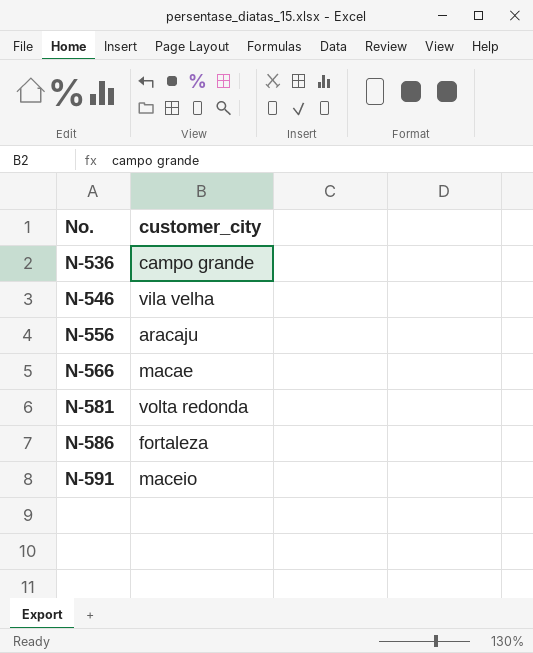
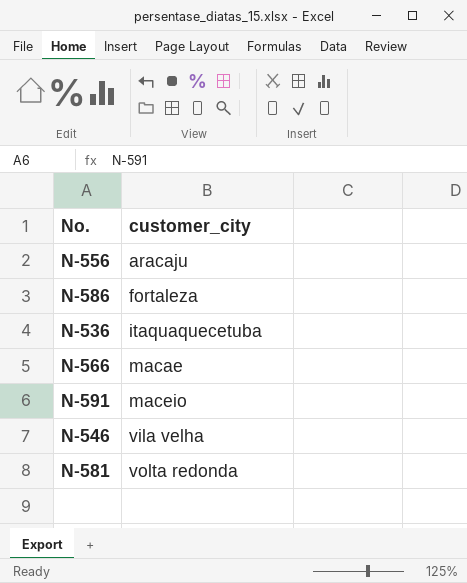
row order: No. ascending -> customer_city ascending
N-536 | customer_city: campo grande -> itaquaquecetuba

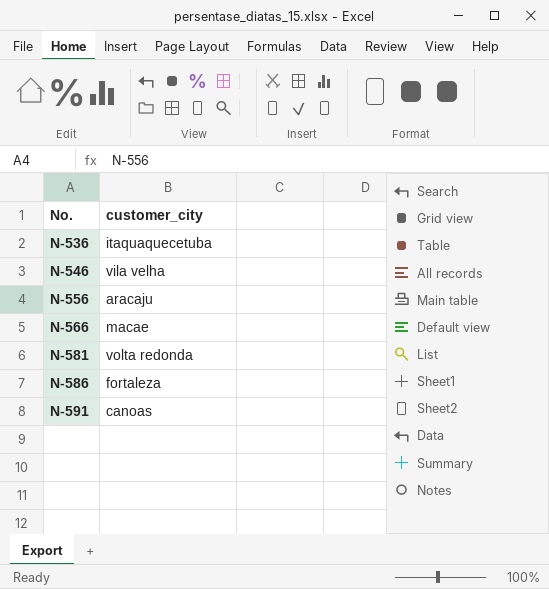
row order: customer_city ascending -> No. ascending
N-591 | customer_city: maceio -> canoas

